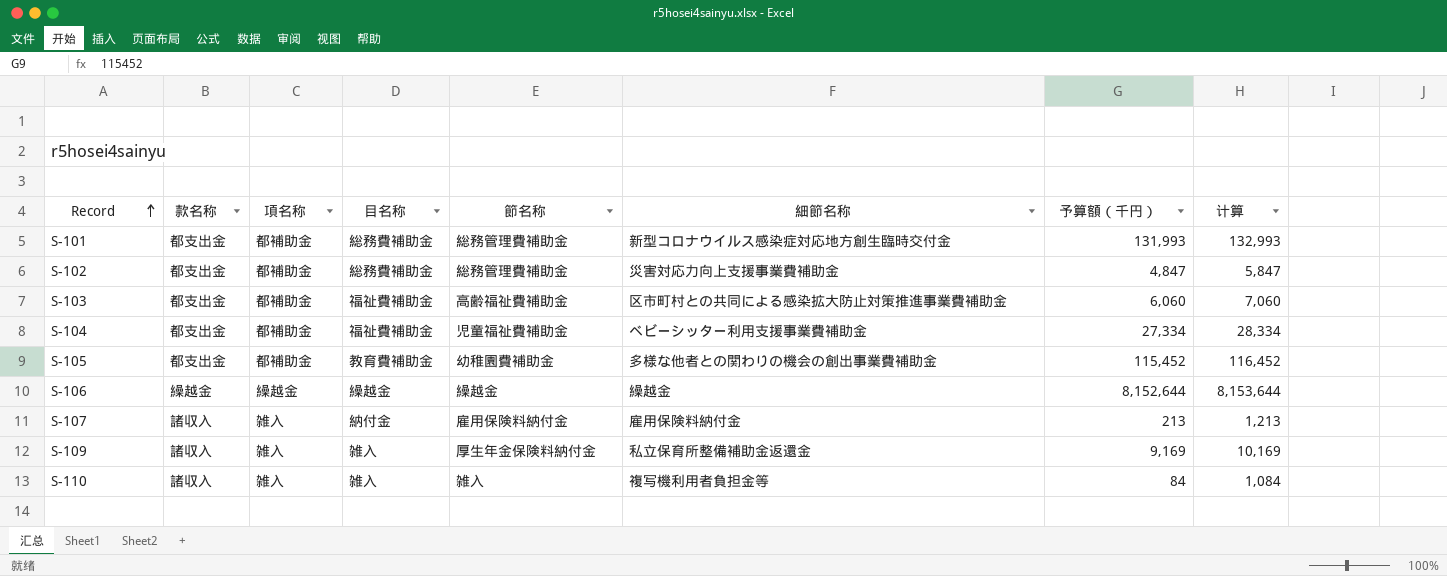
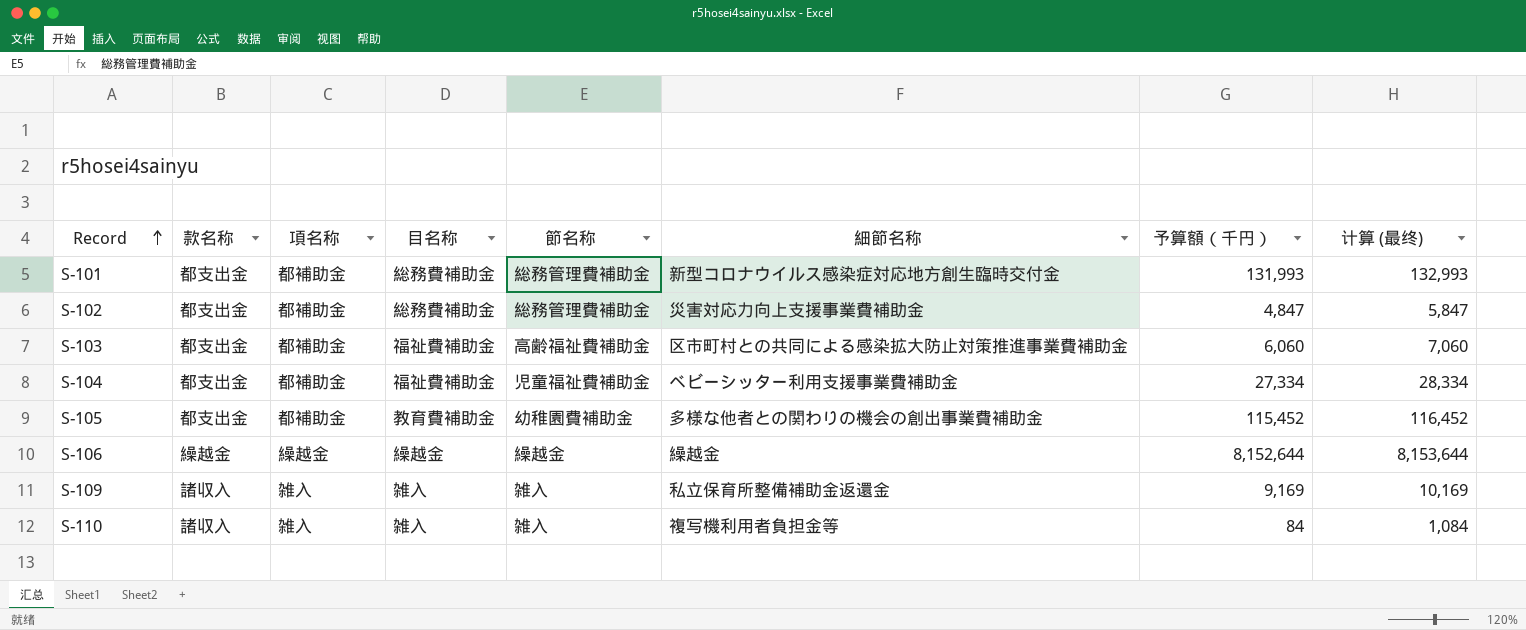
column name: 计算 -> 计算 (最终)
row S-107: 諸収入 | 雑入 | 納付金 | 雇用保険料納付金 | 雇用保険料納付金 | 213 | 1,213 -> none
S-109 | 節名称: 厚生年金保険料納付金 -> 雑入

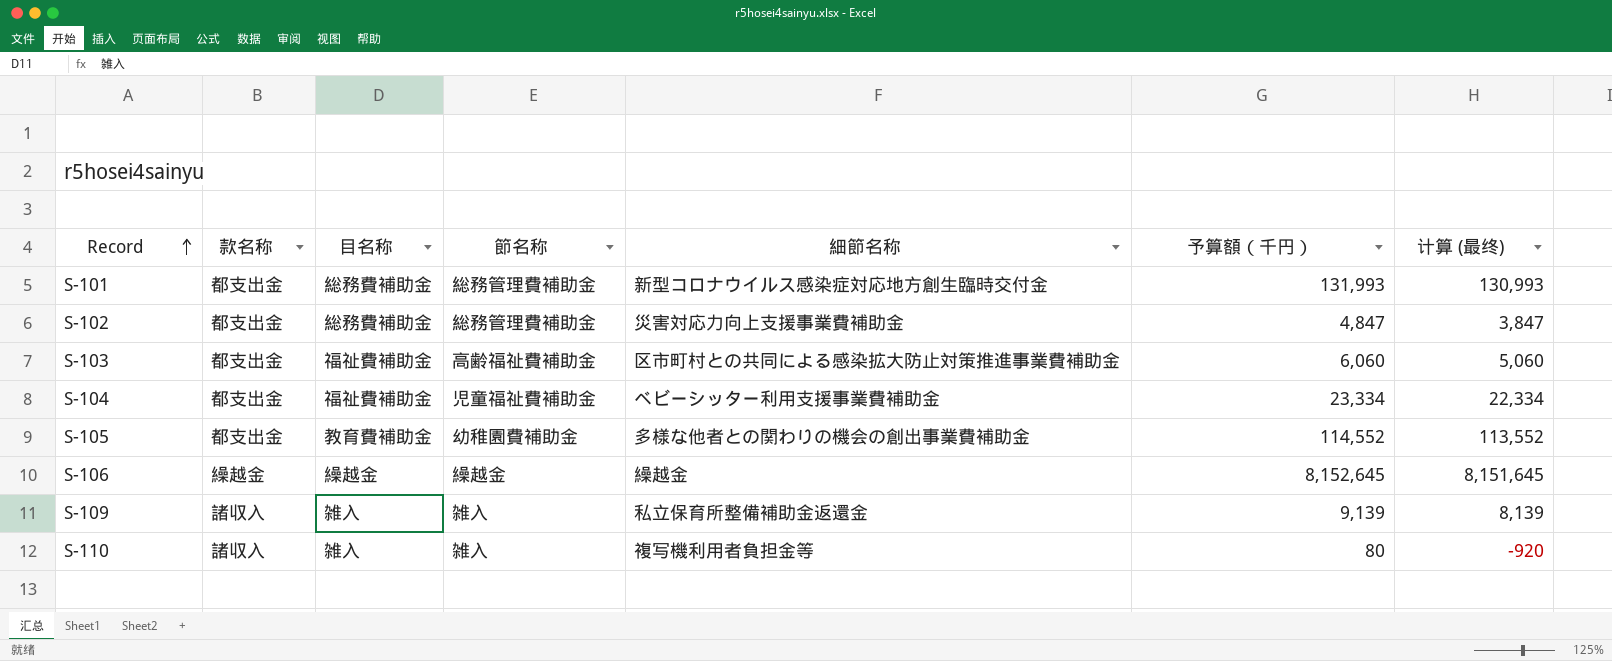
column 項名称 | position: 3 -> none
column 计算 (最终) | formula: [予算額（千円）] + 1000 -> [予算額（千円）] - 1000
S-104 | 予算額（千円）: 27,334 -> 23,334
S-105 | 予算額（千円）: 115,452 -> 114,552
S-106 | 予算額（千円）: 8,152,644 -> 8,152,645
S-109 | 予算額（千円）: 9,169 -> 9,139
S-110 | 予算額（千円）: 84 -> 80

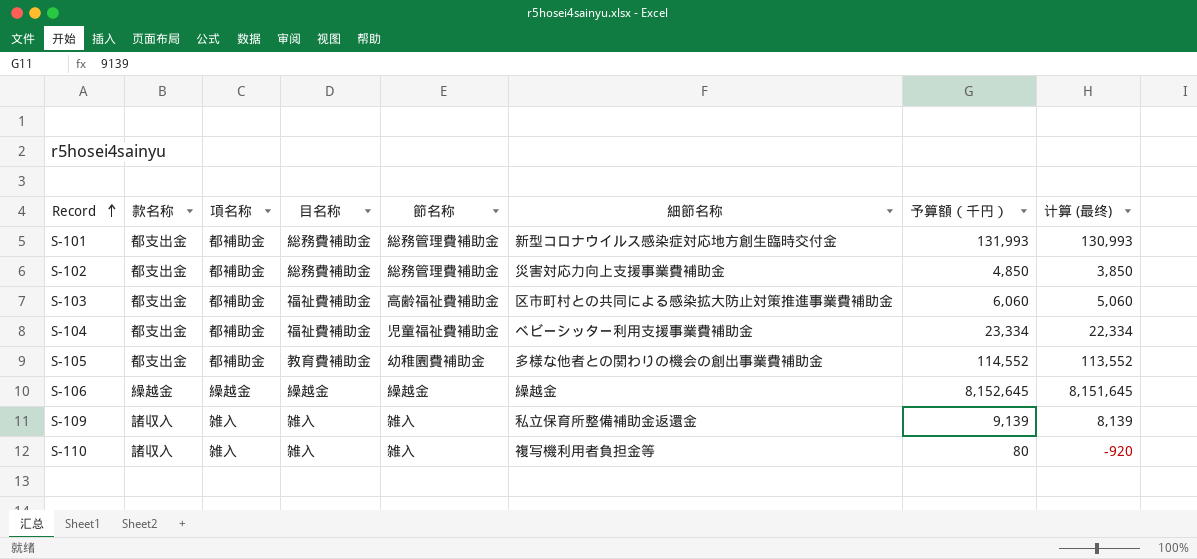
column 項名称 | position: none -> 3
S-102 | 予算額（千円）: 4,847 -> 4,850
S-102 | 计算 (最终): 3,847 -> 3,850

